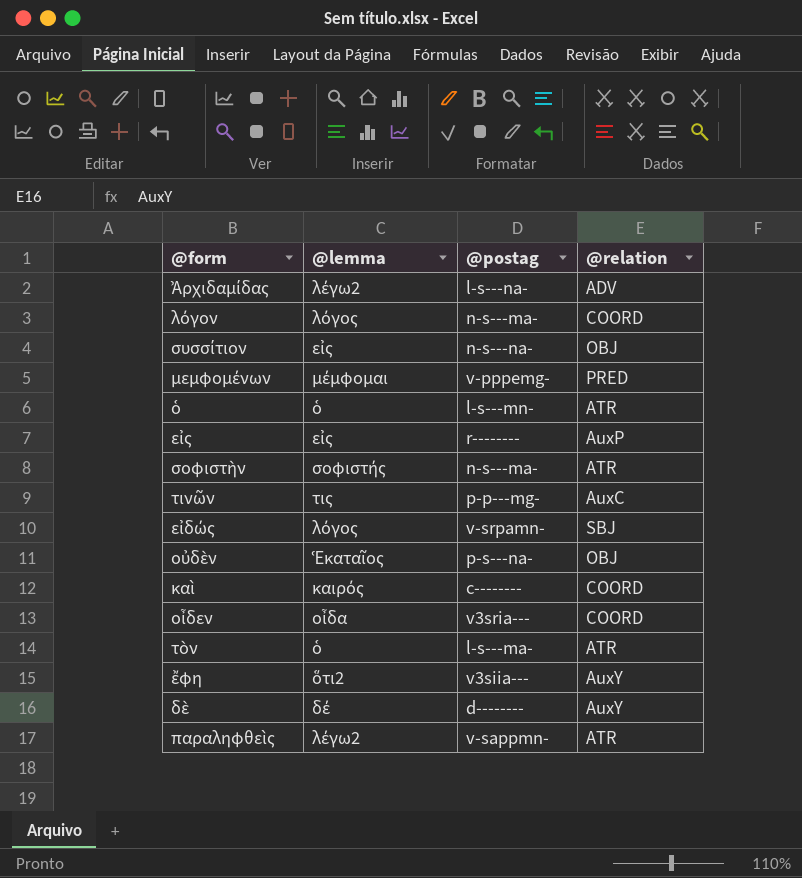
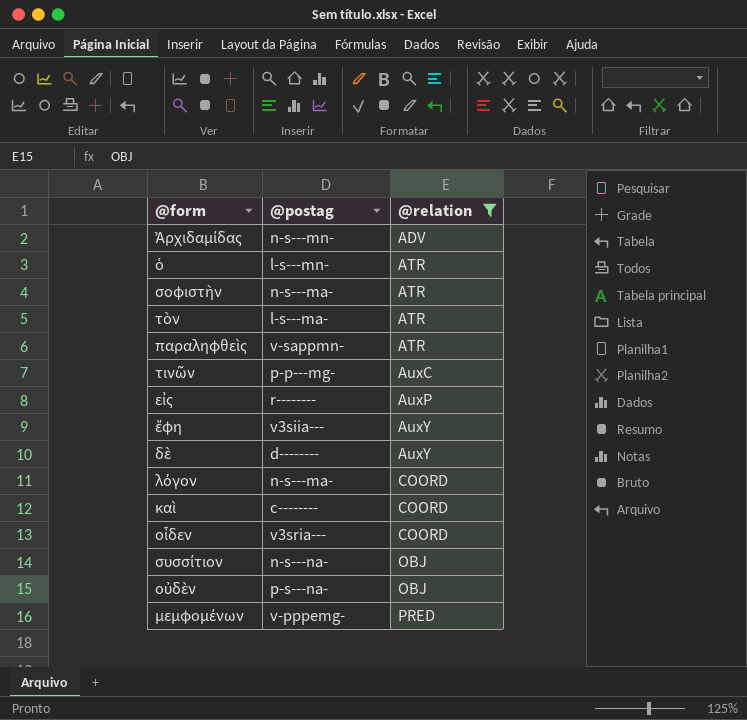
filter: none -> @relation != SBJ
row order: none -> @relation ascending
column @lemma | position: 2 -> none
Ἀρχιδαμίδας | @postag: l-s---na- -> n-s---mn-

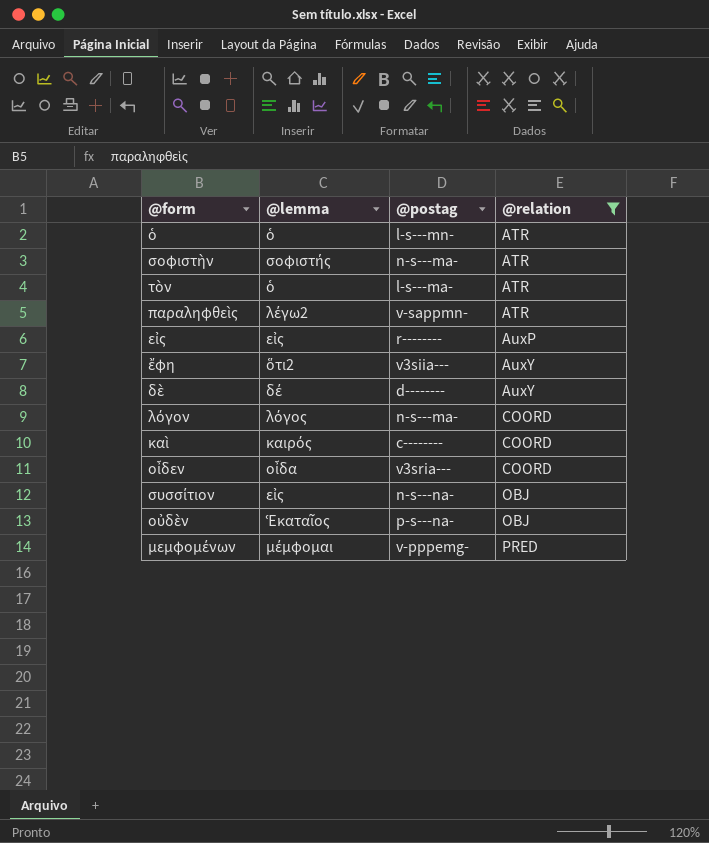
column @lemma | position: none -> 2
row Ἀρχιδαμίδας: n-s---mn- | ADV -> none
row τινῶν: p-p---mg- | AuxC -> none

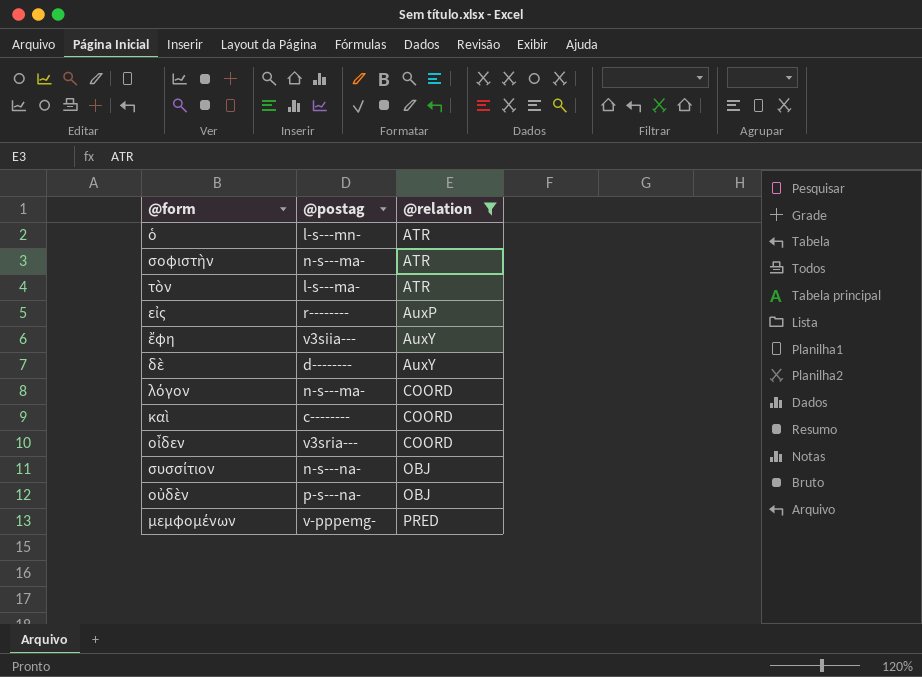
column @lemma | position: 2 -> none
row παραληφθεὶς: λέγω2 | v-sappmn- | ATR -> none

